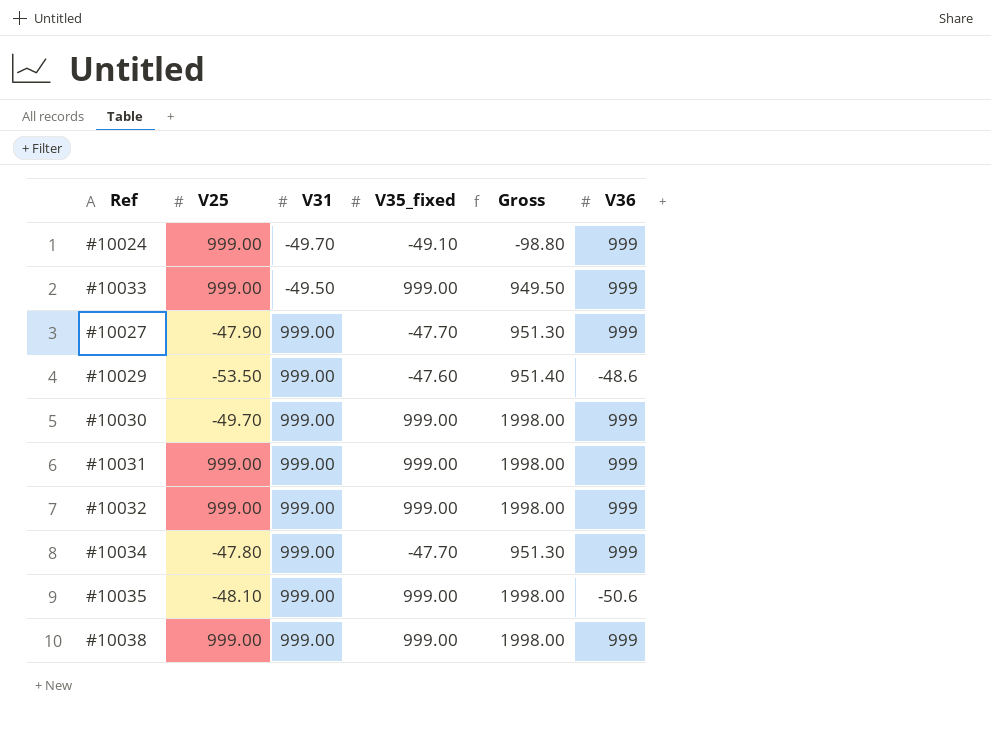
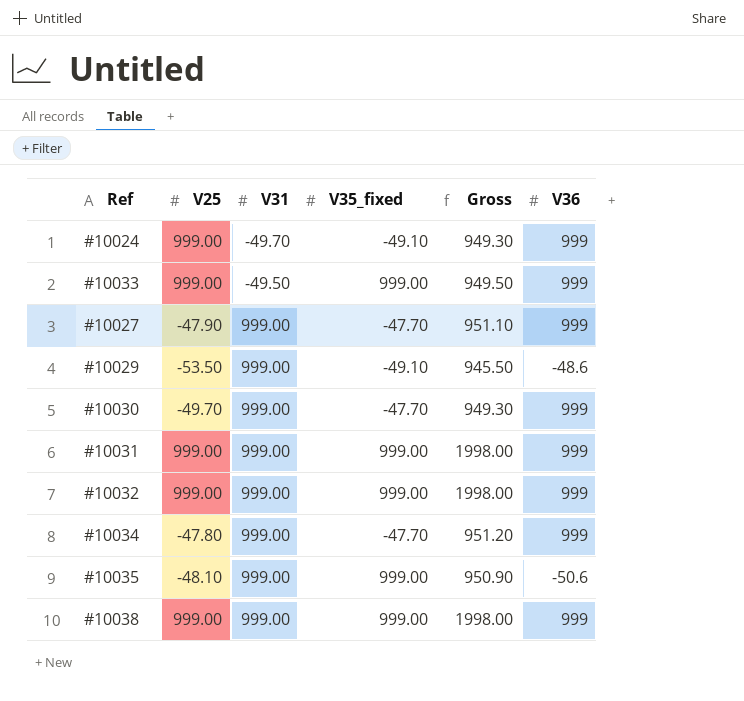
column Gross | formula: [V31] + [V35_fixed] -> [V25] + [V31]
#10029 | V35_fixed: -47.60 -> -49.10
#10030 | V35_fixed: 999.00 -> -47.70

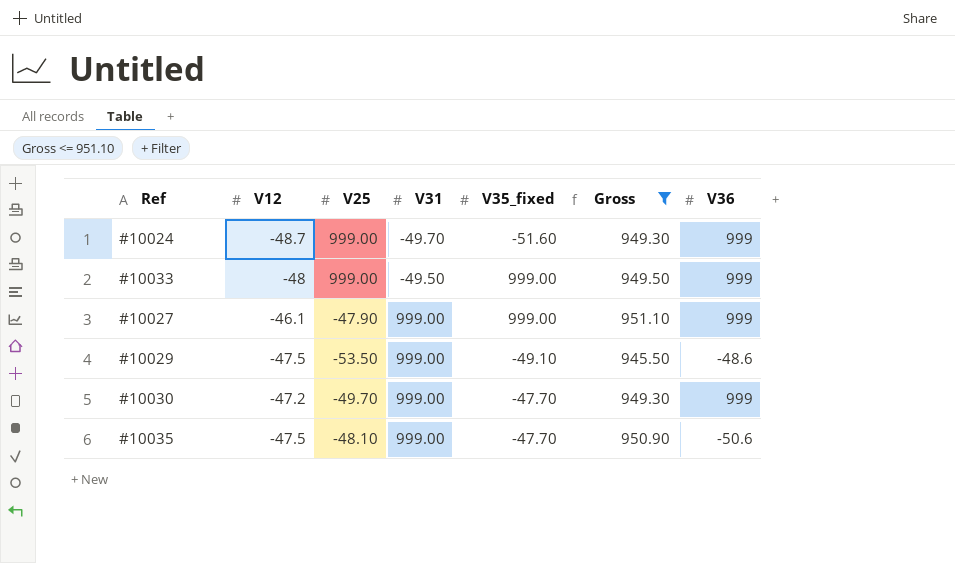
filter: none -> Gross <= 951.10
column V12 | position: none -> 2
#10024 | V35_fixed: -49.10 -> -51.60
#10027 | V35_fixed: -47.70 -> 999.00
#10035 | V35_fixed: 999.00 -> -47.70

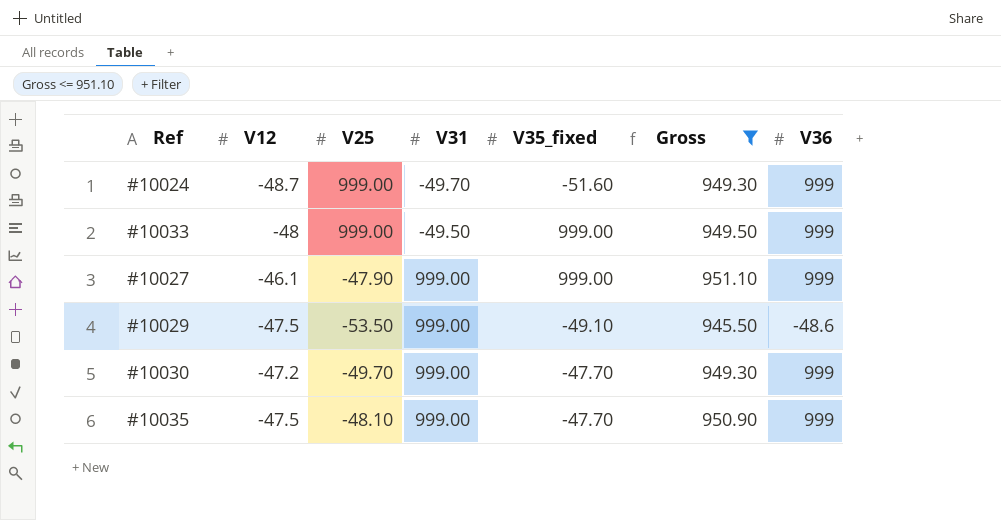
#10035 | V36: -50.6 -> 999

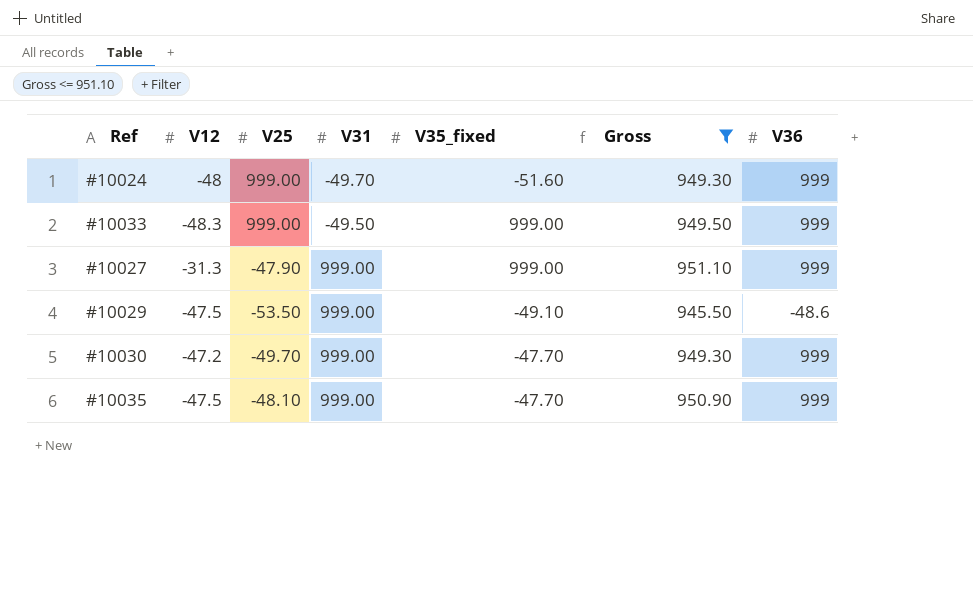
#10024 | V12: -48.7 -> -48
#10033 | V12: -48 -> -48.3
#10027 | V12: -46.1 -> -31.3

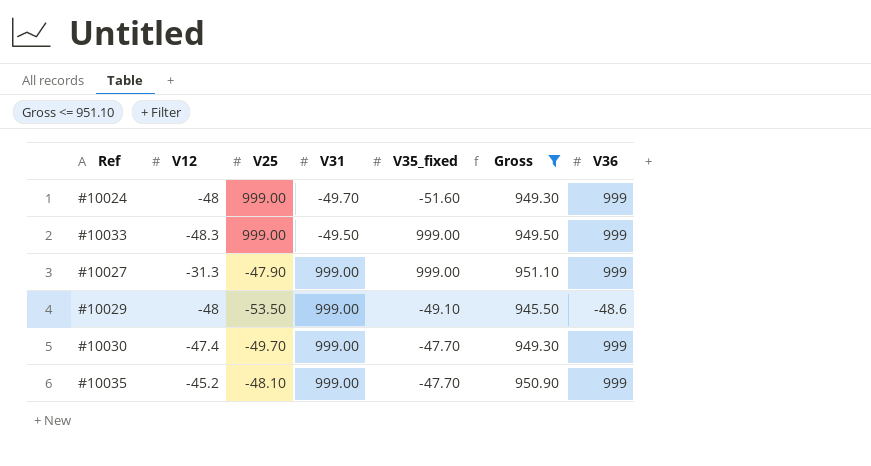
#10029 | V12: -47.5 -> -48
#10030 | V12: -47.2 -> -47.4
#10035 | V12: -47.5 -> -45.2

